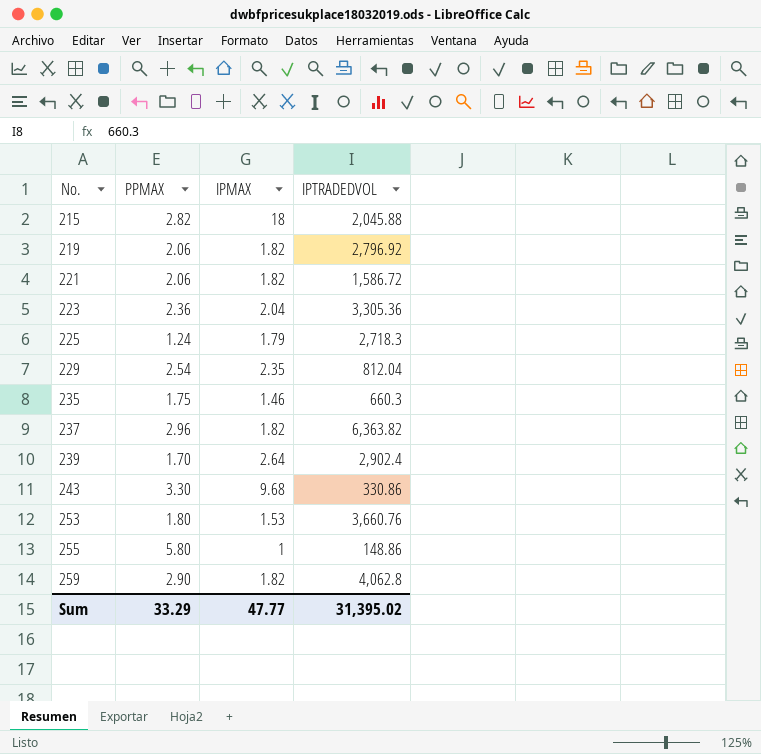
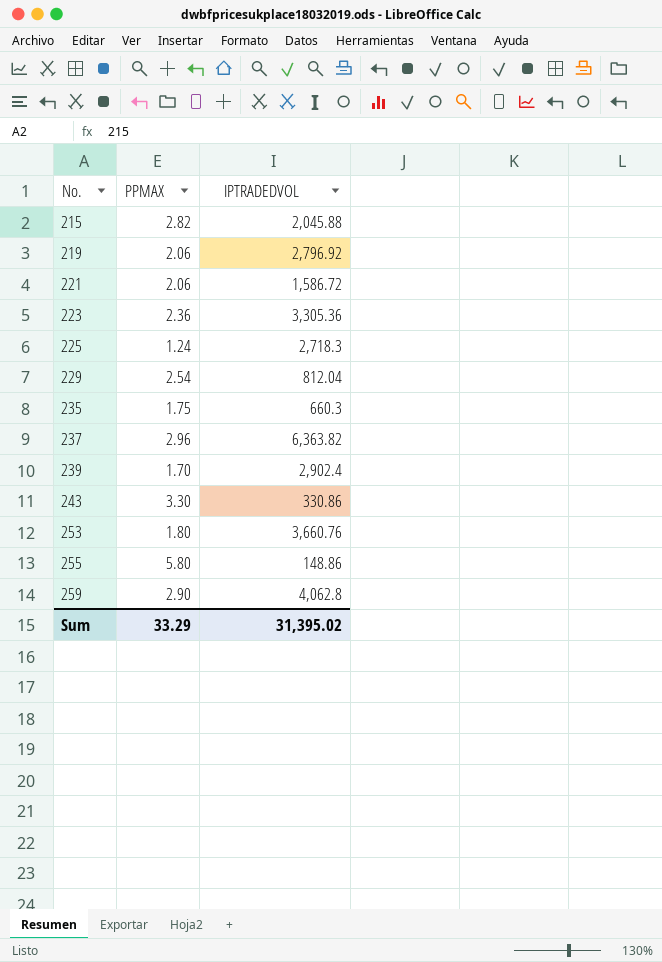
column IPMAX | position: 3 -> none

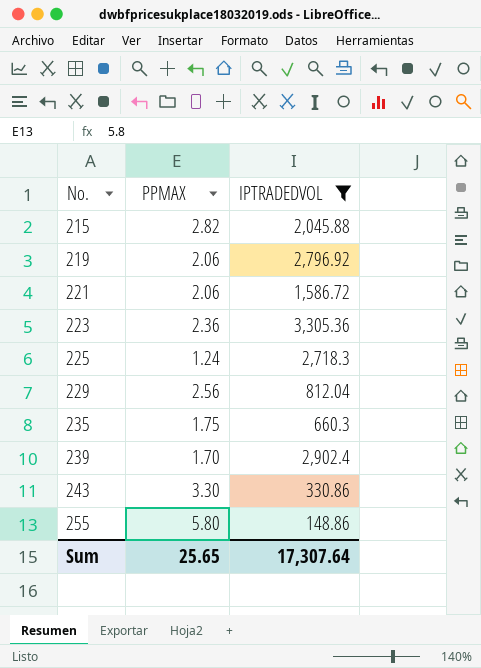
filter: none -> IPTRADEDVOL <= 3,305.36
229 | PPMAX: 2.54 -> 2.56
Sum | PPMAX: 33.29 -> 25.65
Sum | IPTRADEDVOL: 31,395.02 -> 17,307.64

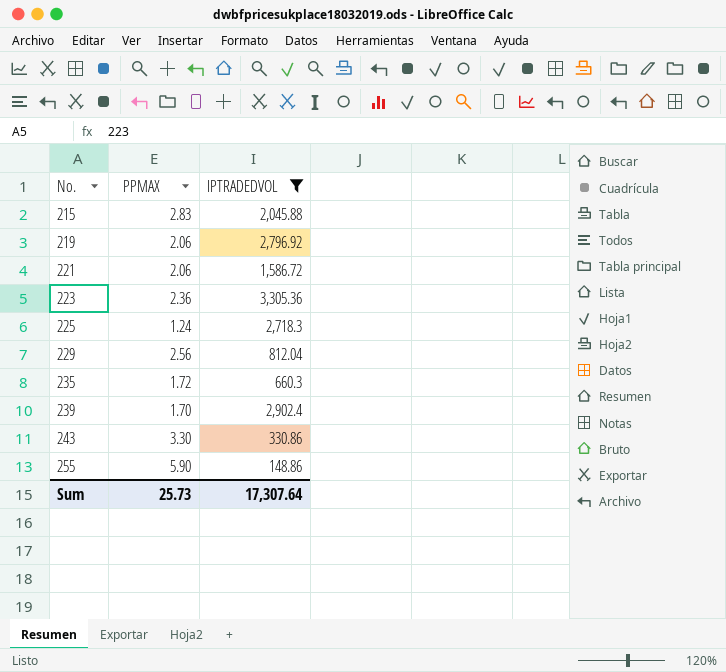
215 | PPMAX: 2.82 -> 2.83
235 | PPMAX: 1.75 -> 1.72
255 | PPMAX: 5.80 -> 5.90
Sum | PPMAX: 25.65 -> 25.73

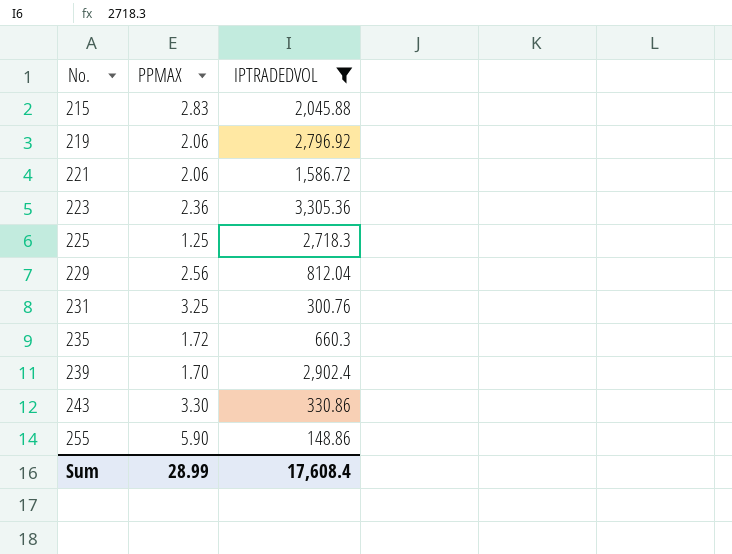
225 | PPMAX: 1.24 -> 1.25
row 231: none -> 3.25 | 300.76
Sum | PPMAX: 25.73 -> 28.99
Sum | IPTRADEDVOL: 17,307.64 -> 17,608.4

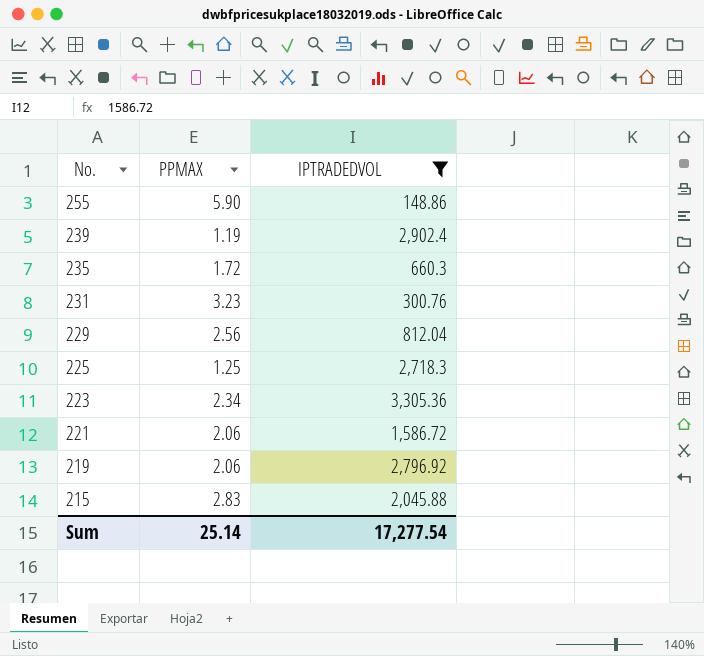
row order: No. ascending -> No. descending
row 243: 3.30 | 330.86 -> none
239 | PPMAX: 1.70 -> 1.19
231 | PPMAX: 3.25 -> 3.23
223 | PPMAX: 2.36 -> 2.34
Sum | PPMAX: 28.99 -> 25.14
Sum | IPTRADEDVOL: 17,608.4 -> 17,277.54

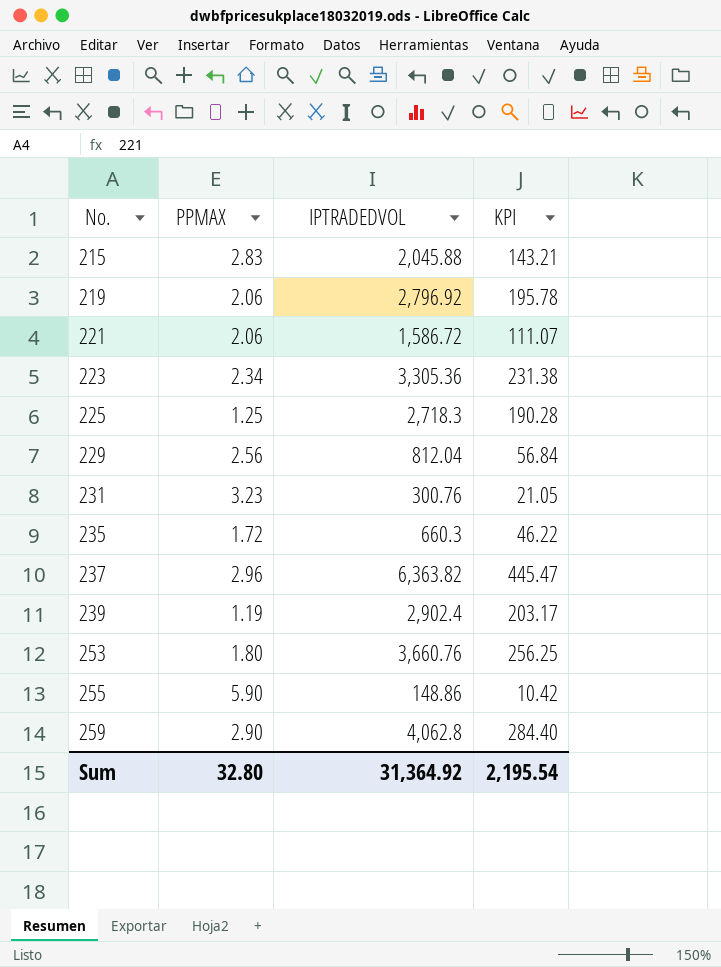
filter: IPTRADEDVOL <= 3,305.36 -> none
row order: No. descending -> No. ascending
column KPI | formula: none -> [IPTRADEDVOL] * 0.07
Sum | PPMAX: 25.14 -> 32.80
Sum | IPTRADEDVOL: 17,277.54 -> 31,364.92

